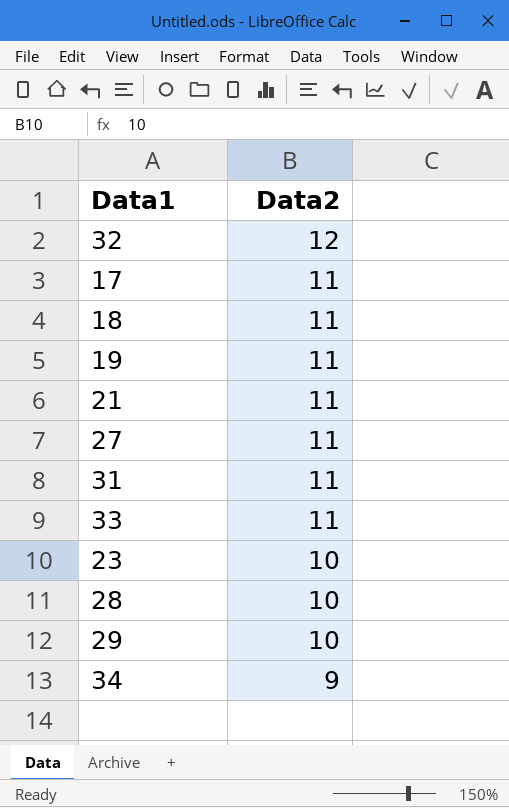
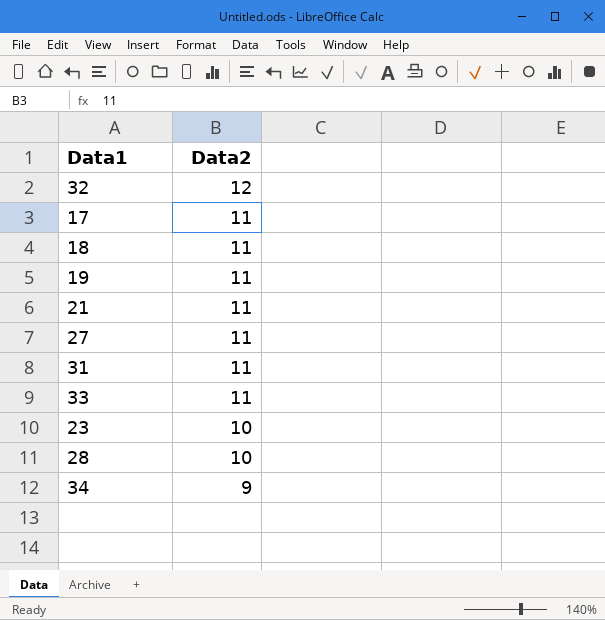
row 29: 10 -> none

